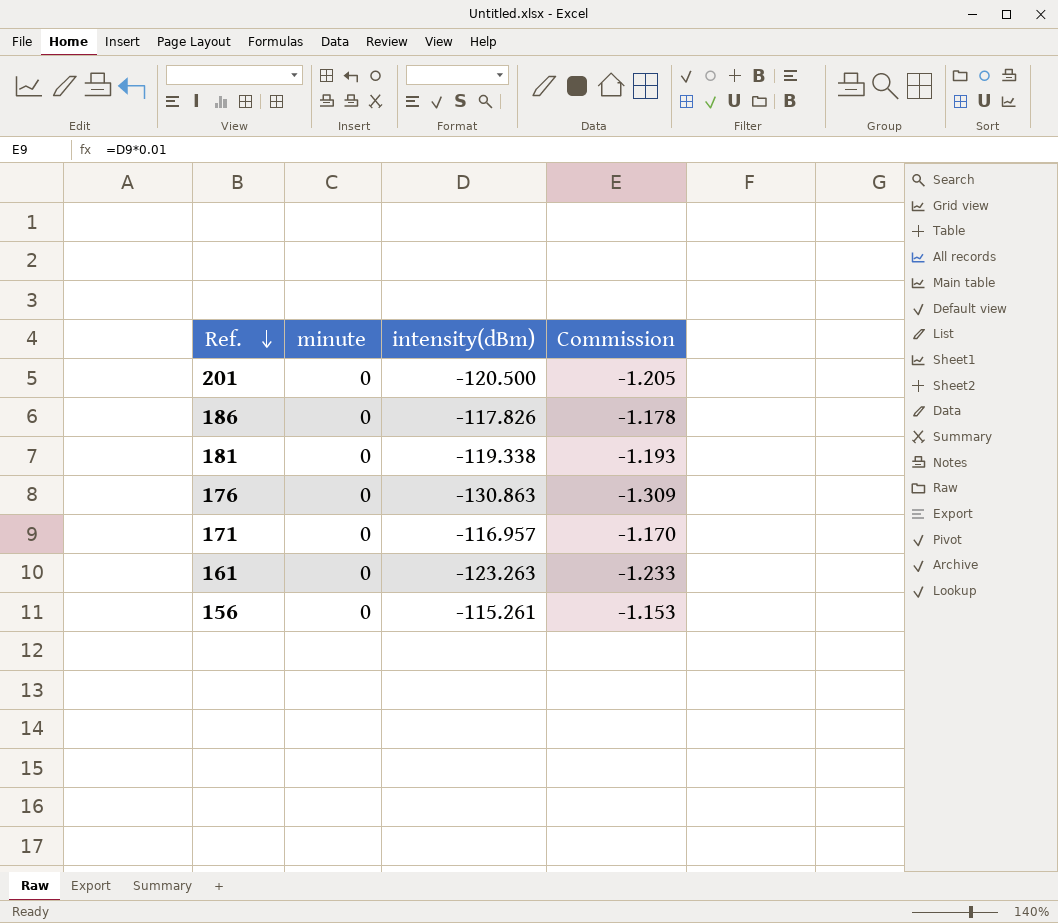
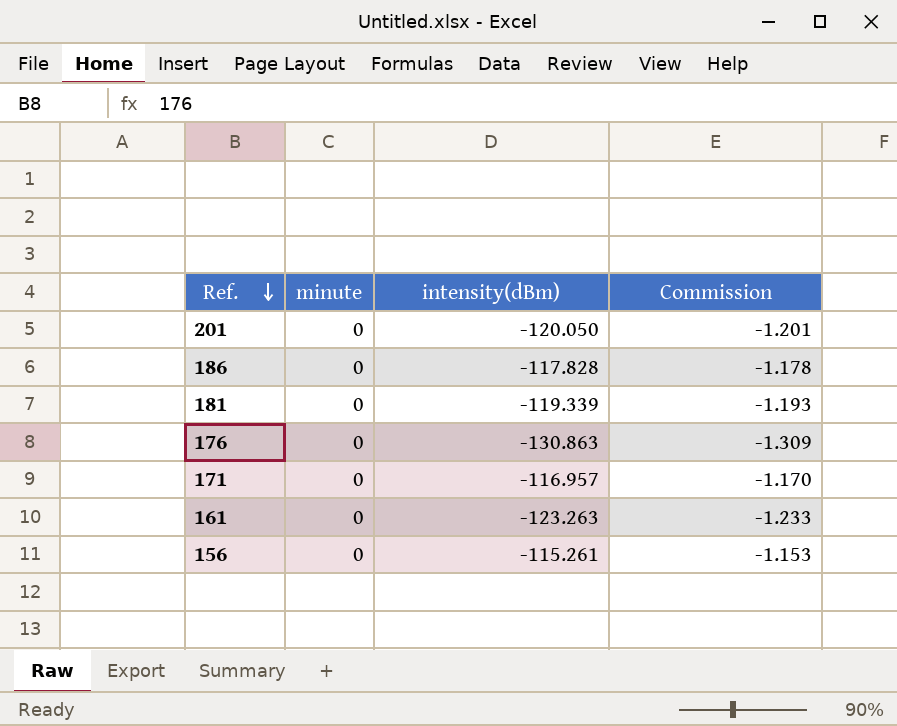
201 | intensity(dBm): -120.500 -> -120.050
201 | Commission: -1.205 -> -1.201
186 | intensity(dBm): -117.826 -> -117.828
181 | intensity(dBm): -119.338 -> -119.339

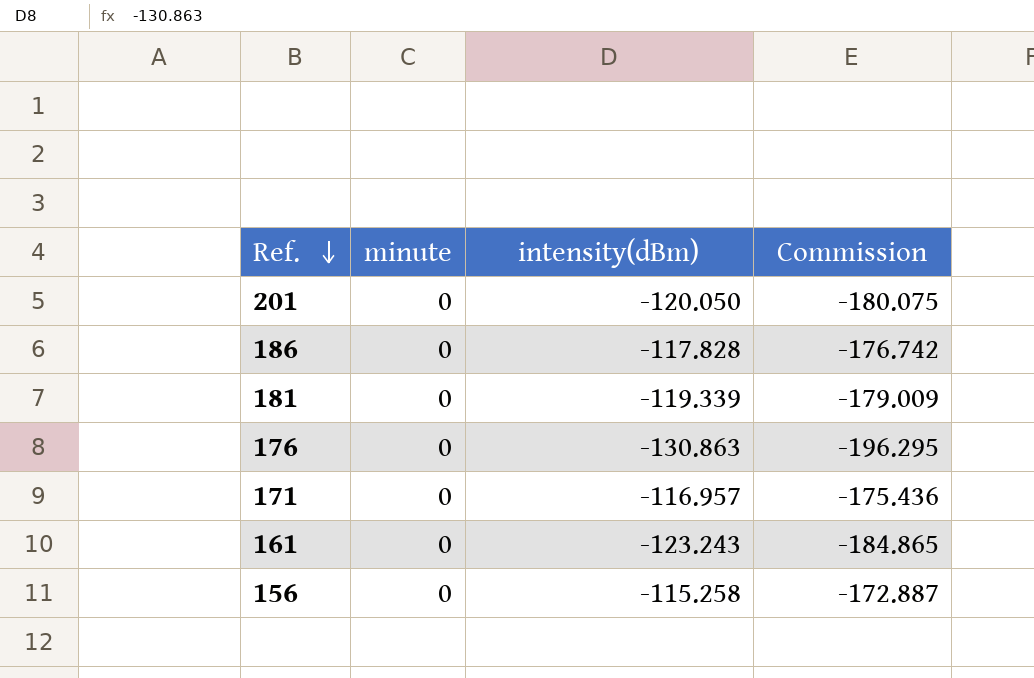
column Commission | formula: [intensity(dBm)] * 0.01 -> [intensity(dBm)] * 1.5
161 | intensity(dBm): -123.263 -> -123.243
156 | intensity(dBm): -115.261 -> -115.258

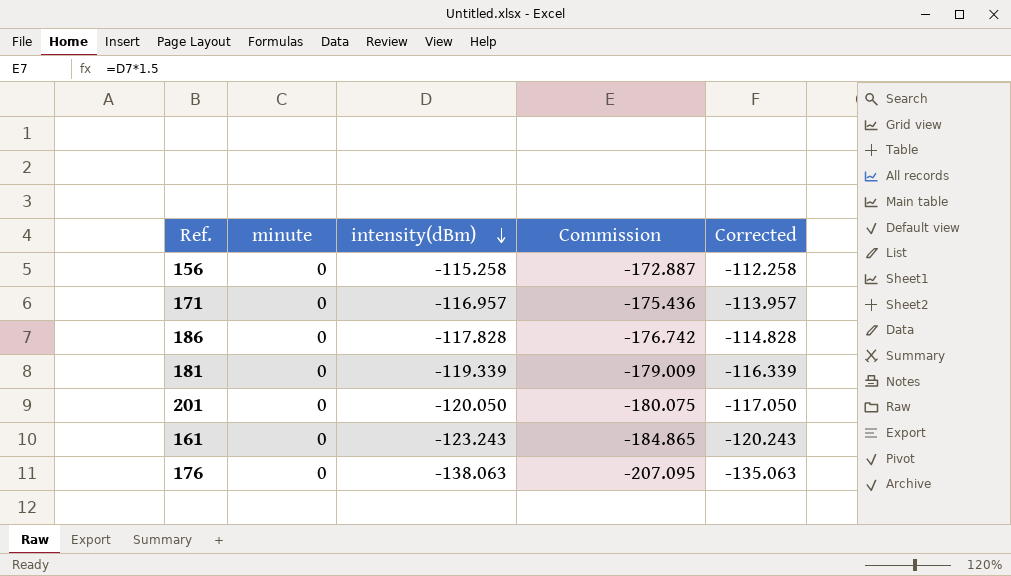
row order: Ref. descending -> intensity(dBm) descending
column Corrected | formula: none -> [intensity(dBm)] + 3
176 | intensity(dBm): -130.863 -> -138.063
176 | Commission: -196.295 -> -207.095

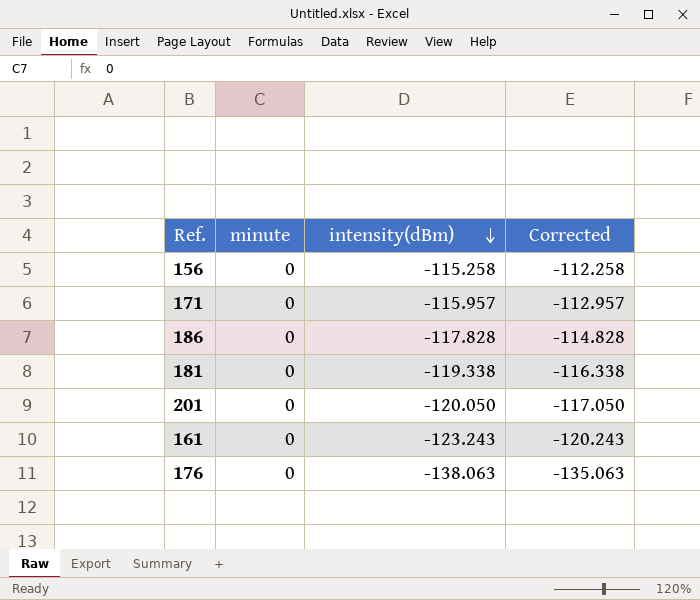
column Commission | formula: [intensity(dBm)] * 1.5 -> none
171 | intensity(dBm): -116.957 -> -115.957
171 | Corrected: -113.957 -> -112.957
181 | intensity(dBm): -119.339 -> -119.338
181 | Corrected: -116.339 -> -116.338

